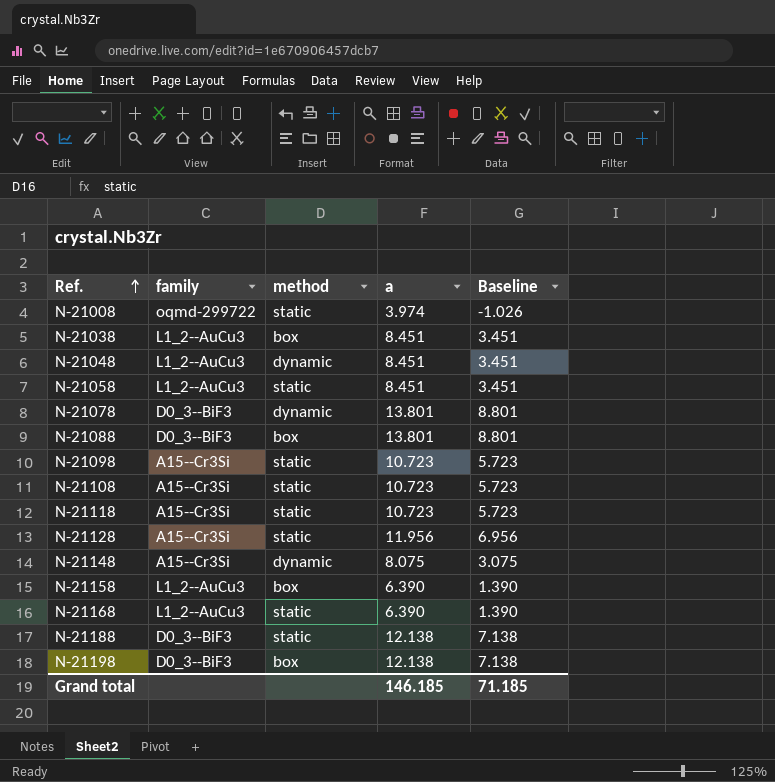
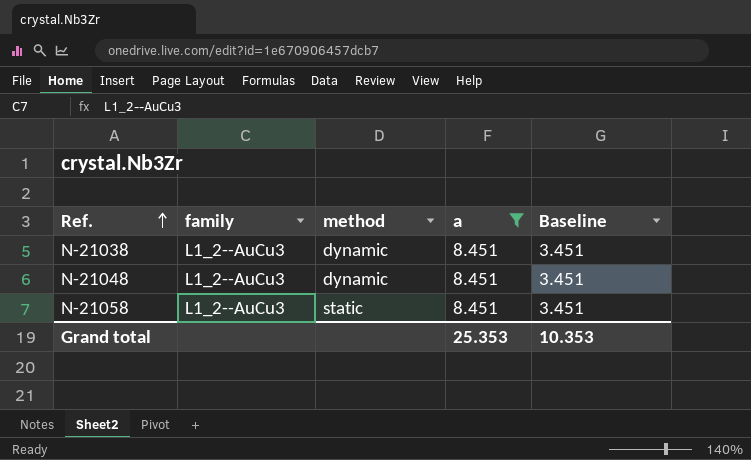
filter: none -> a = 8.451
N-21038 | method: box -> dynamic
Grand total | a: 146.185 -> 25.353
Grand total | Baseline: 71.185 -> 10.353

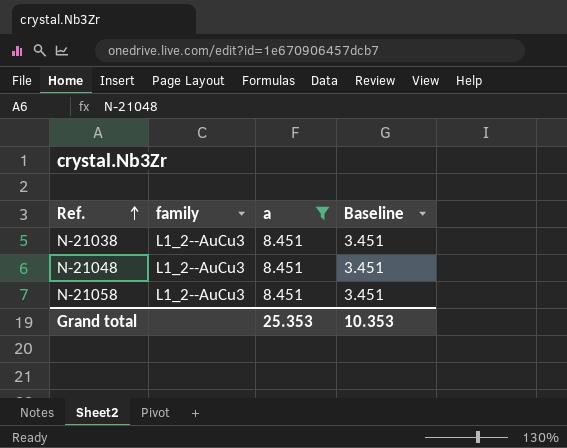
column method | position: 3 -> none

